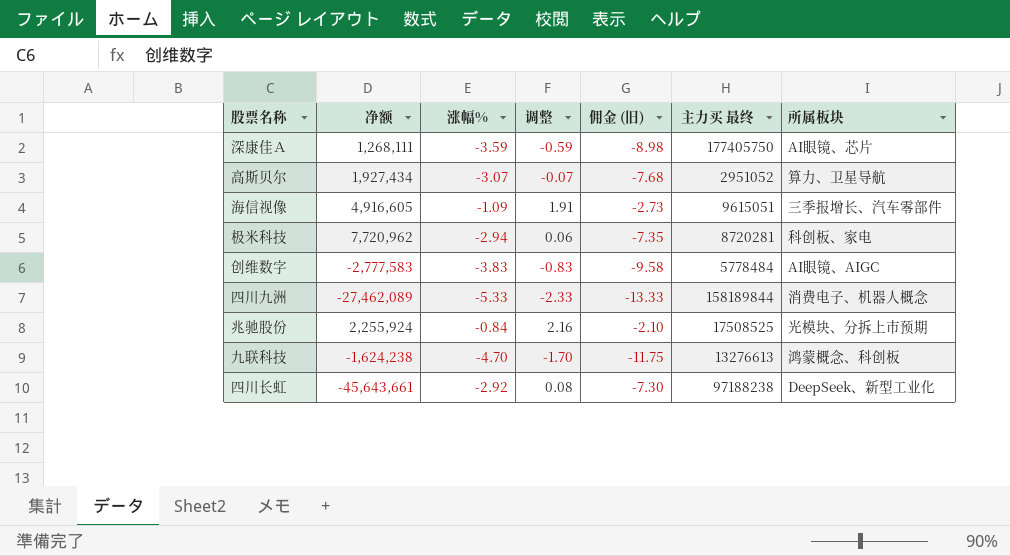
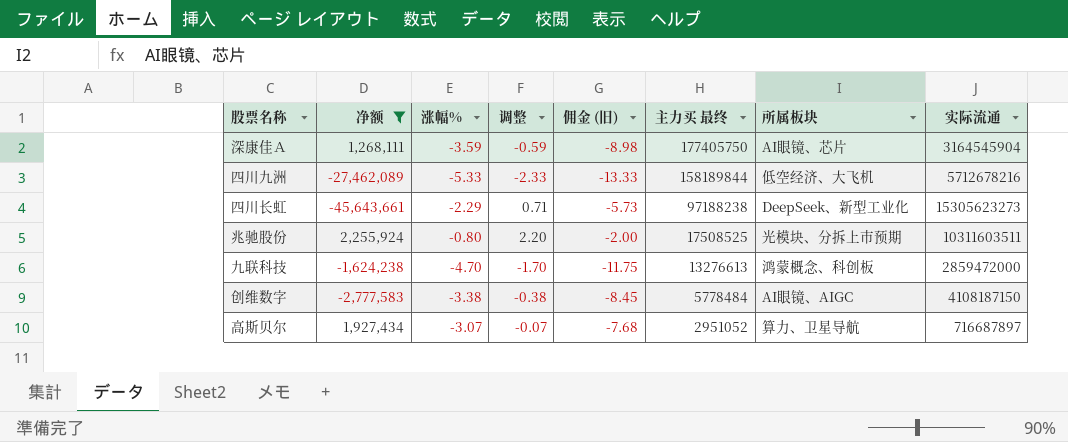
filter: none -> 净额 <= 2,255,924
row order: none -> 主力买 最终 descending
column 实际流通 | position: none -> 8
四川九洲 | 所属板块: 消费电子、机器人概念 -> 低空经济、大飞机
四川长虹 | 涨幅%: -2.92 -> -2.29
四川长虹 | 调整: 0.08 -> 0.71
四川长虹 | 佣金 (旧): -7.30 -> -5.73
兆驰股份 | 涨幅%: -0.84 -> -0.80
兆驰股份 | 调整: 2.16 -> 2.20
兆驰股份 | 佣金 (旧): -2.10 -> -2.00
创维数字 | 涨幅%: -3.83 -> -3.38
创维数字 | 调整: -0.83 -> -0.38
创维数字 | 佣金 (旧): -9.58 -> -8.45

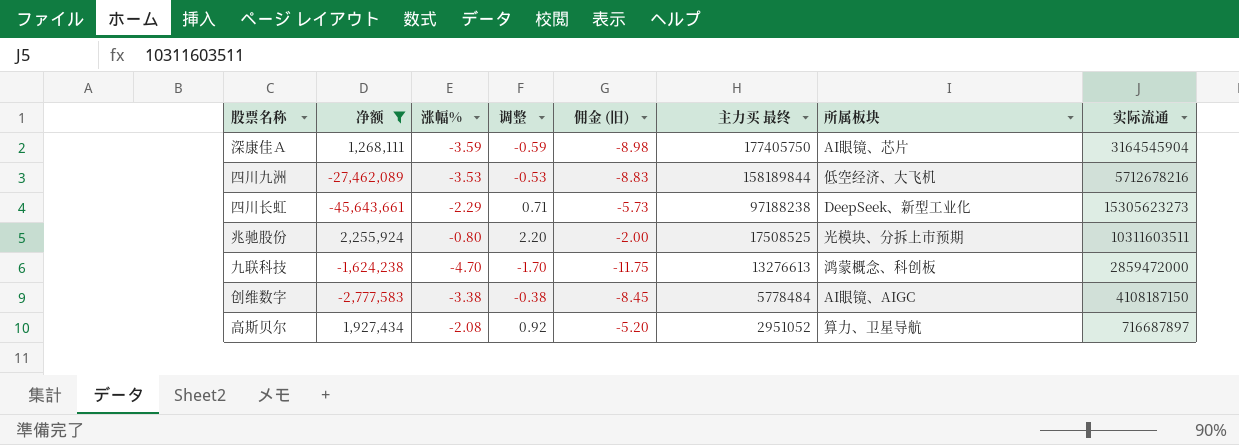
四川九洲 | 涨幅%: -5.33 -> -3.53
四川九洲 | 调整: -2.33 -> -0.53
四川九洲 | 佣金 (旧): -13.33 -> -8.83
高斯贝尔 | 涨幅%: -3.07 -> -2.08
高斯贝尔 | 调整: -0.07 -> 0.92
高斯贝尔 | 佣金 (旧): -7.68 -> -5.20

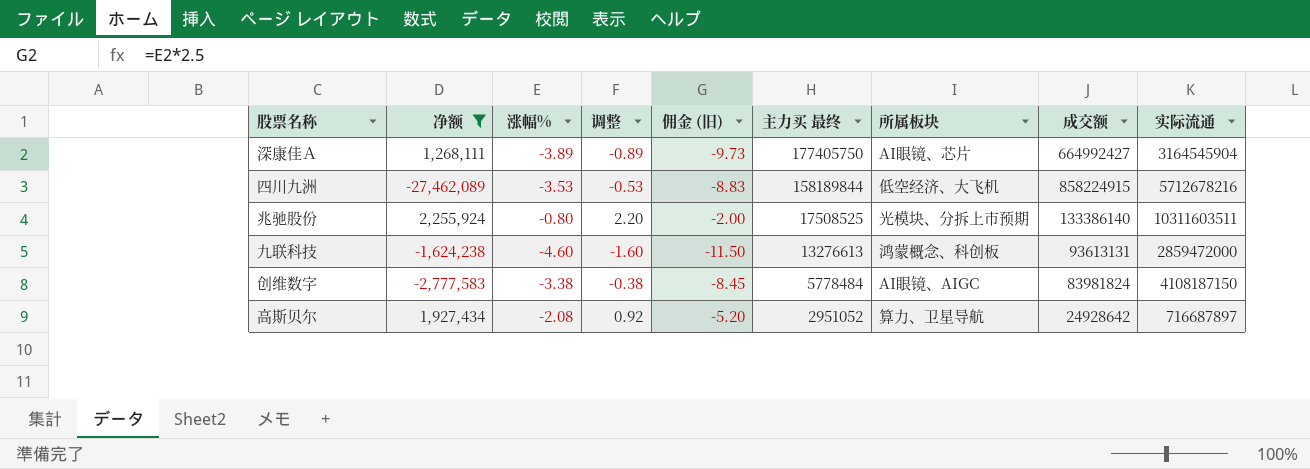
column 成交额 | position: none -> 8
row 四川长虹: -45,643,661 | -2.29 | 0.71 | -5.73 | 97188238 | DeepSeek、新型工业化 | 15305623273 -> none
深康佳Ａ | 涨幅%: -3.59 -> -3.89
深康佳Ａ | 调整: -0.59 -> -0.89
深康佳Ａ | 佣金 (旧): -8.98 -> -9.73
九联科技 | 涨幅%: -4.70 -> -4.60
九联科技 | 调整: -1.70 -> -1.60
九联科技 | 佣金 (旧): -11.75 -> -11.50

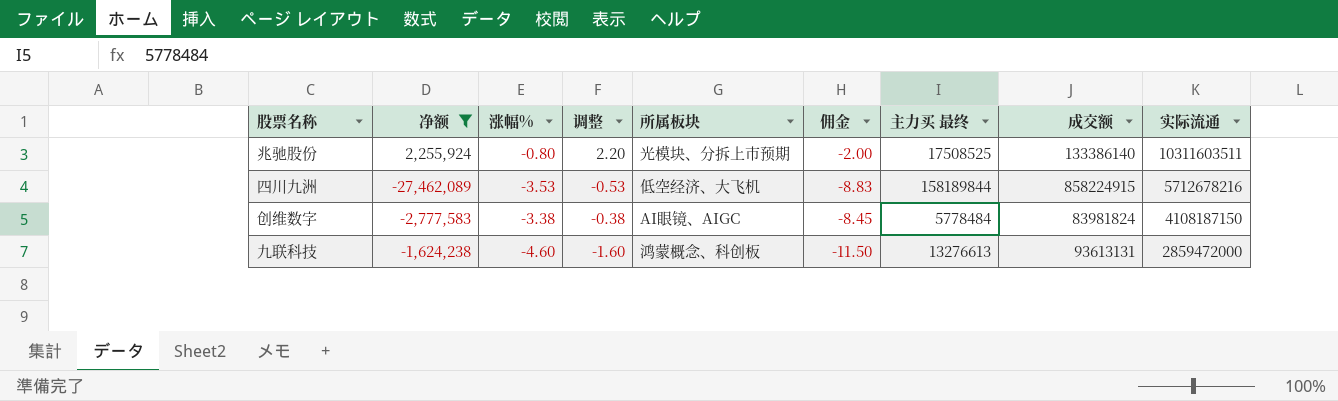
row order: 主力买 最终 descending -> 实际流通 descending
column 所属板块 | position: 7 -> 5
column name: 佣金 (旧) -> 佣金
row 深康佳Ａ: 1,268,111 | -3.89 | -0.89 | -9.73 | 177405750 | AI眼镜、芯片 | 664992427 | 3164545904 -> none
row 高斯贝尔: 1,927,434 | -2.08 | 0.92 | -5.20 | 2951052 | 算力、卫星导航 | 24928642 | 716687897 -> none

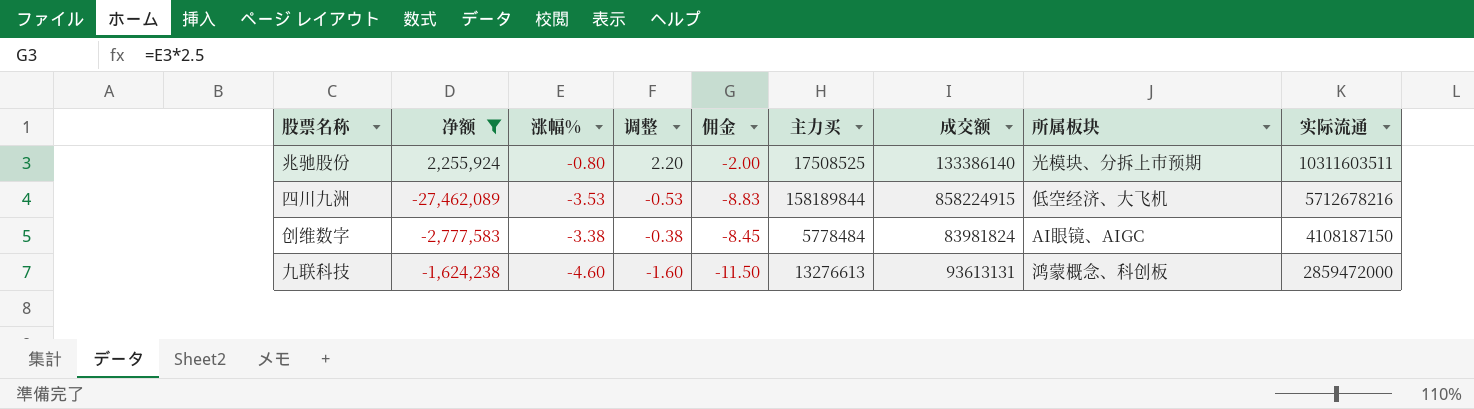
column name: 主力买 最终 -> 主力买
column 所属板块 | position: 5 -> 8

